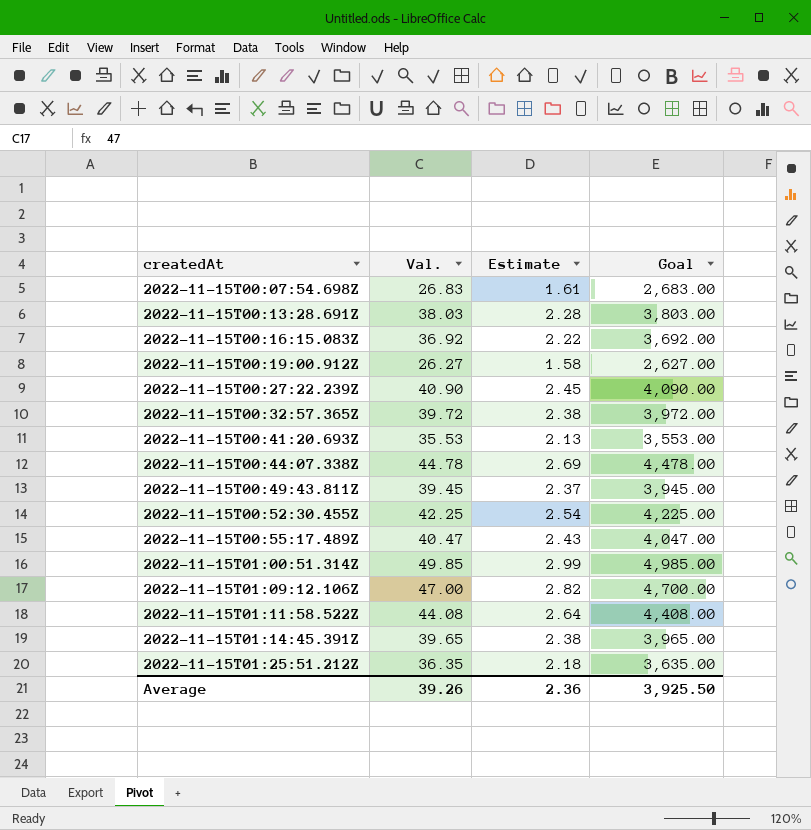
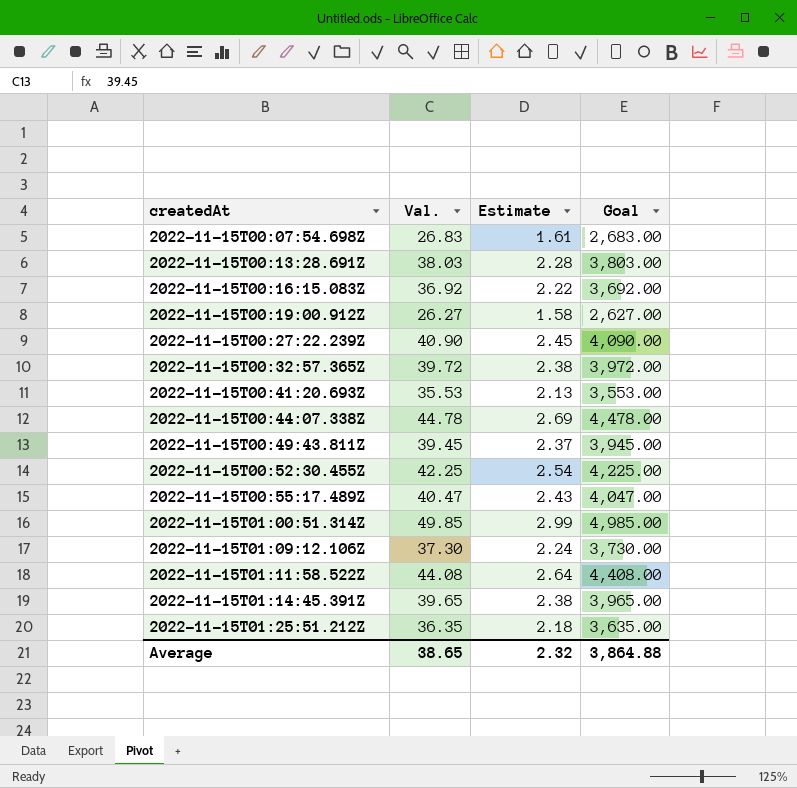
2022-11-15T01:09:12.106Z | Val.: 47.00 -> 37.30
2022-11-15T01:09:12.106Z | Estimate: 2.82 -> 2.24
2022-11-15T01:09:12.106Z | Goal: 4,700.00 -> 3,730.00
Average | Val.: 39.26 -> 38.65
Average | Estimate: 2.36 -> 2.32
Average | Goal: 3,925.50 -> 3,864.88

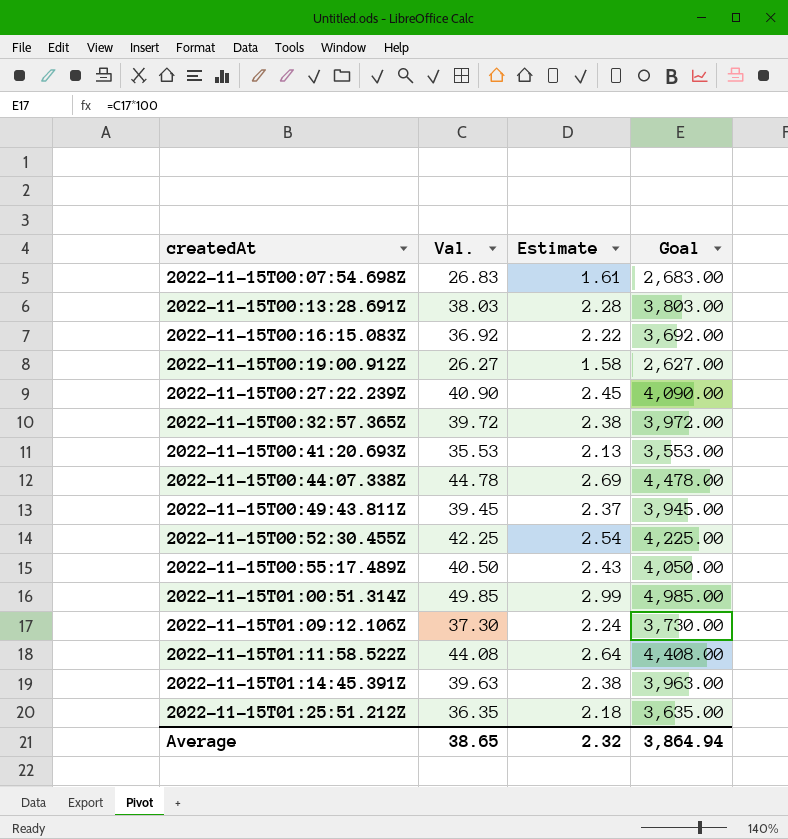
2022-11-15T00:55:17.489Z | Val.: 40.47 -> 40.50
2022-11-15T00:55:17.489Z | Goal: 4,047.00 -> 4,050.00
2022-11-15T01:14:45.391Z | Val.: 39.65 -> 39.63
2022-11-15T01:14:45.391Z | Goal: 3,965.00 -> 3,963.00
Average | Goal: 3,864.88 -> 3,864.94

